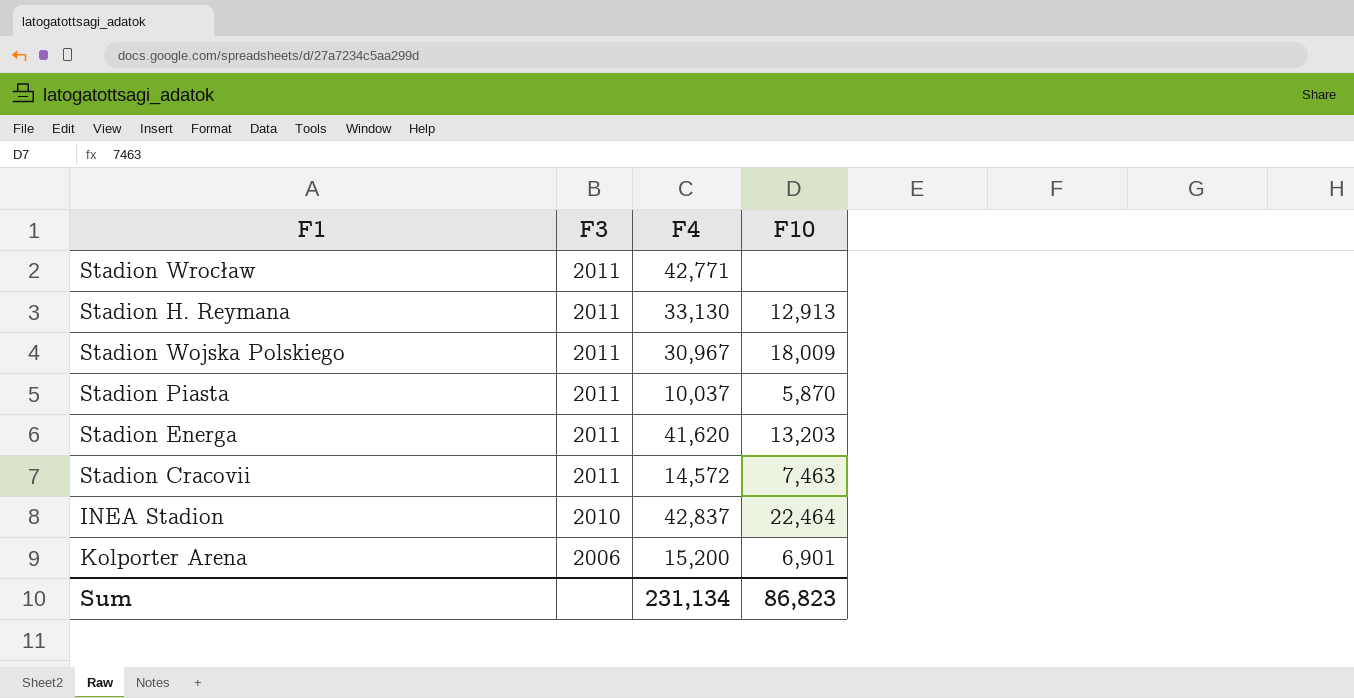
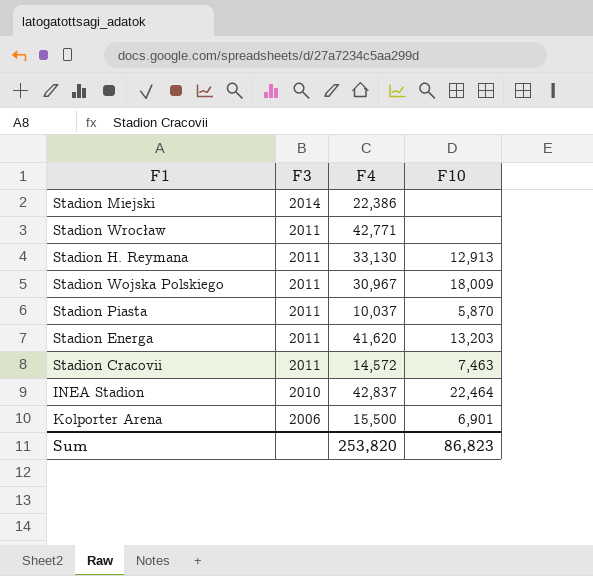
row Stadion Miejski: none -> 2014 | 22,386 | none
Kolporter Arena | F4: 15,200 -> 15,500
Sum | F4: 231,134 -> 253,820

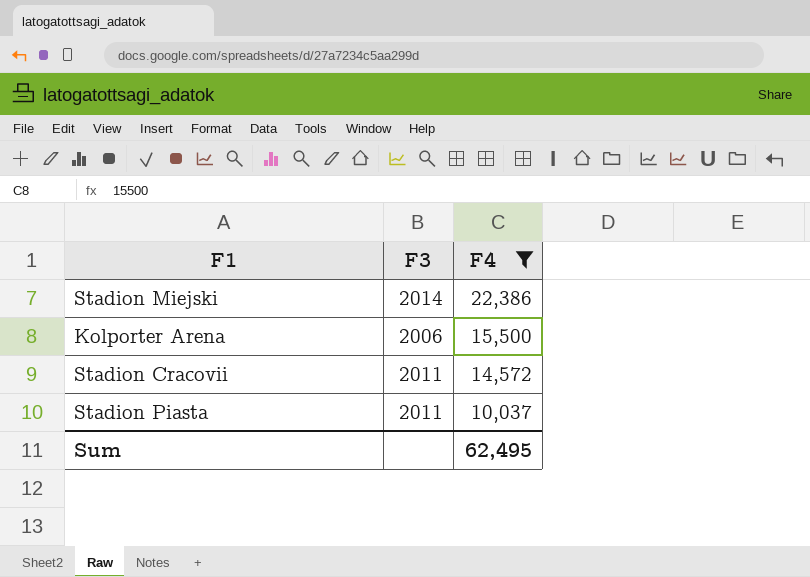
filter: none -> F4 <= 22,386
row order: F3 descending -> F4 descending
column F10 | position: 4 -> none
Sum | F4: 253,820 -> 62,495

